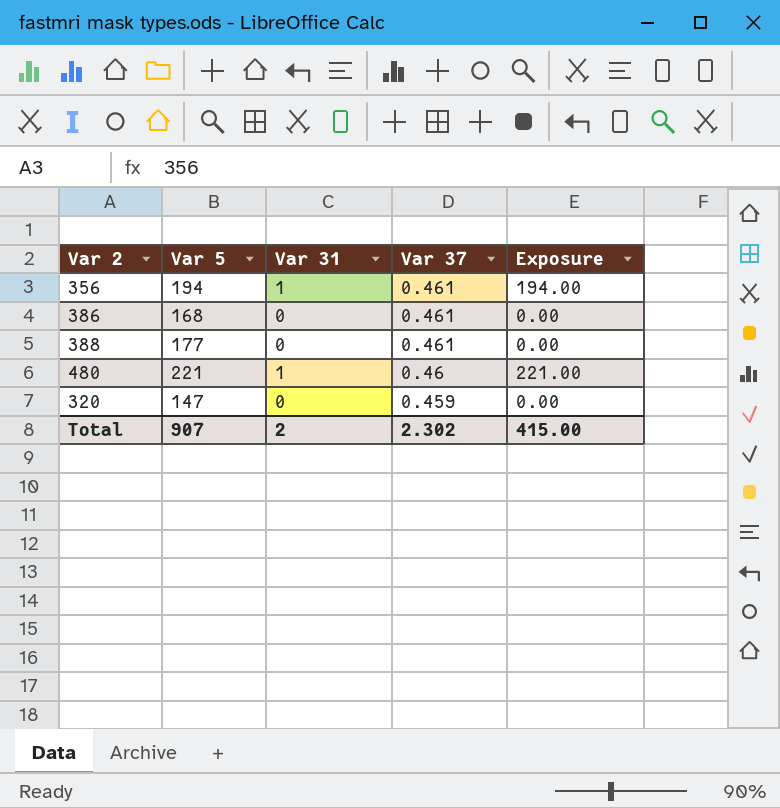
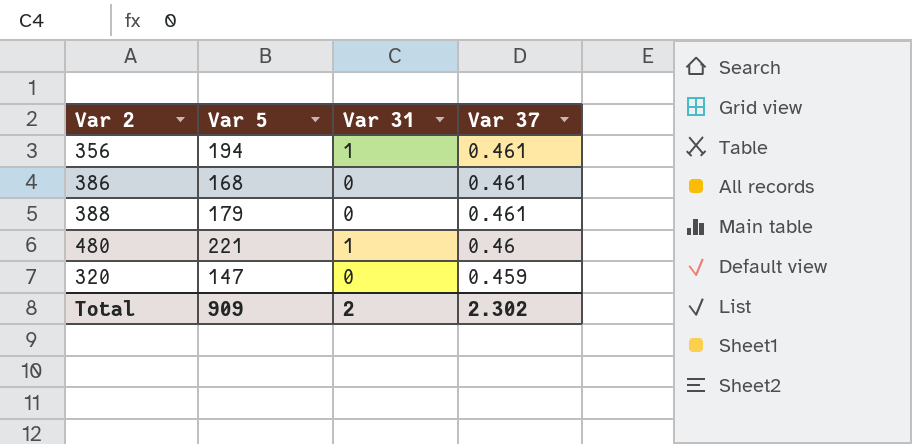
column Exposure | formula: [Var 5] * [Var 31] -> none
388 | Var 5: 177 -> 179
Total | Var 5: 907 -> 909

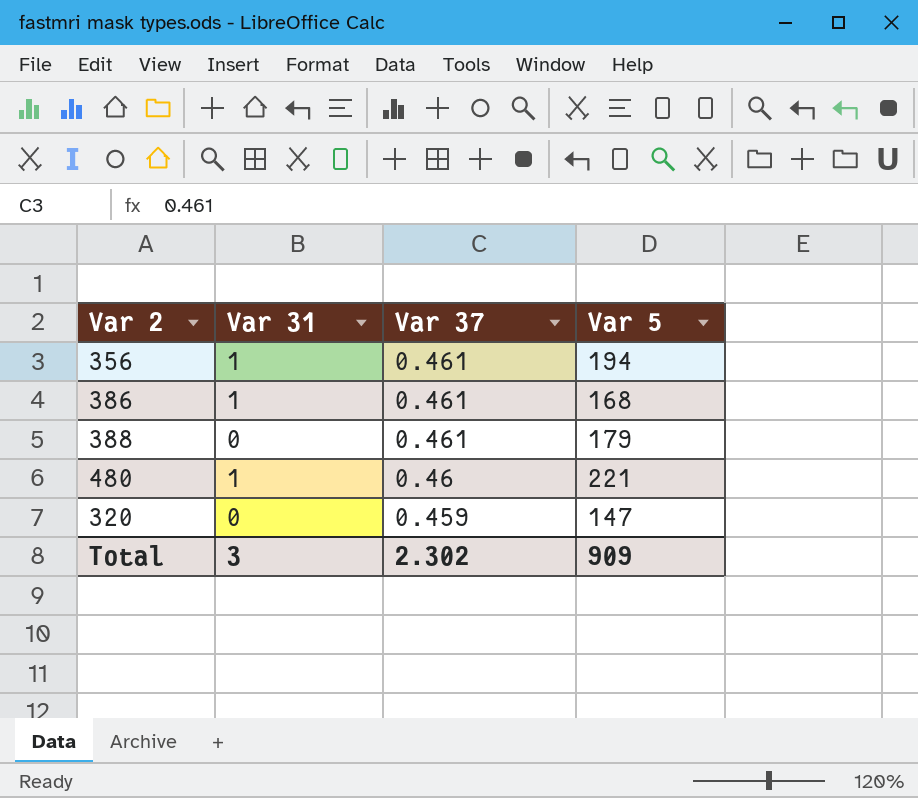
column Var 5 | position: 2 -> 4
386 | Var 31: 0 -> 1
Total | Var 31: 2 -> 3

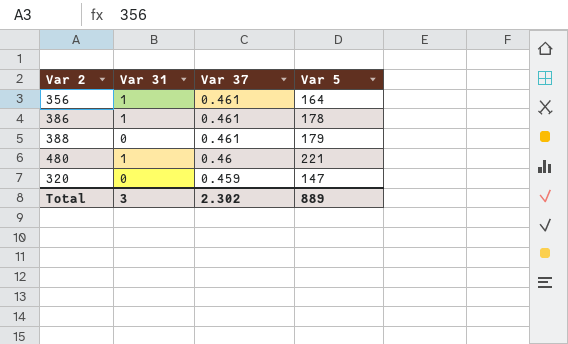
356 | Var 5: 194 -> 164
386 | Var 5: 168 -> 178
Total | Var 5: 909 -> 889

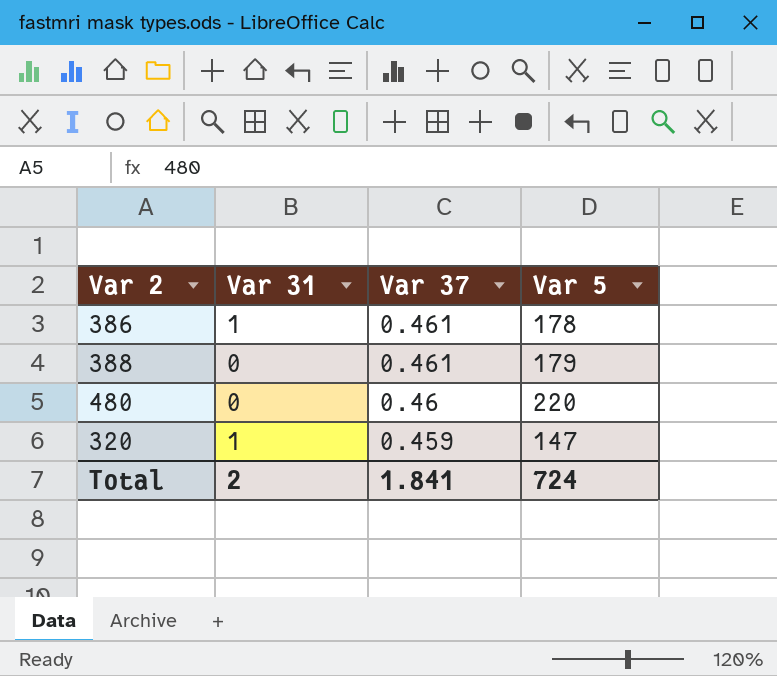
row 356: 1 | 0.461 | 164 -> none
480 | Var 31: 1 -> 0
480 | Var 5: 221 -> 220
320 | Var 31: 0 -> 1
Total | Var 31: 3 -> 2
Total | Var 37: 2.302 -> 1.841
Total | Var 5: 889 -> 724

